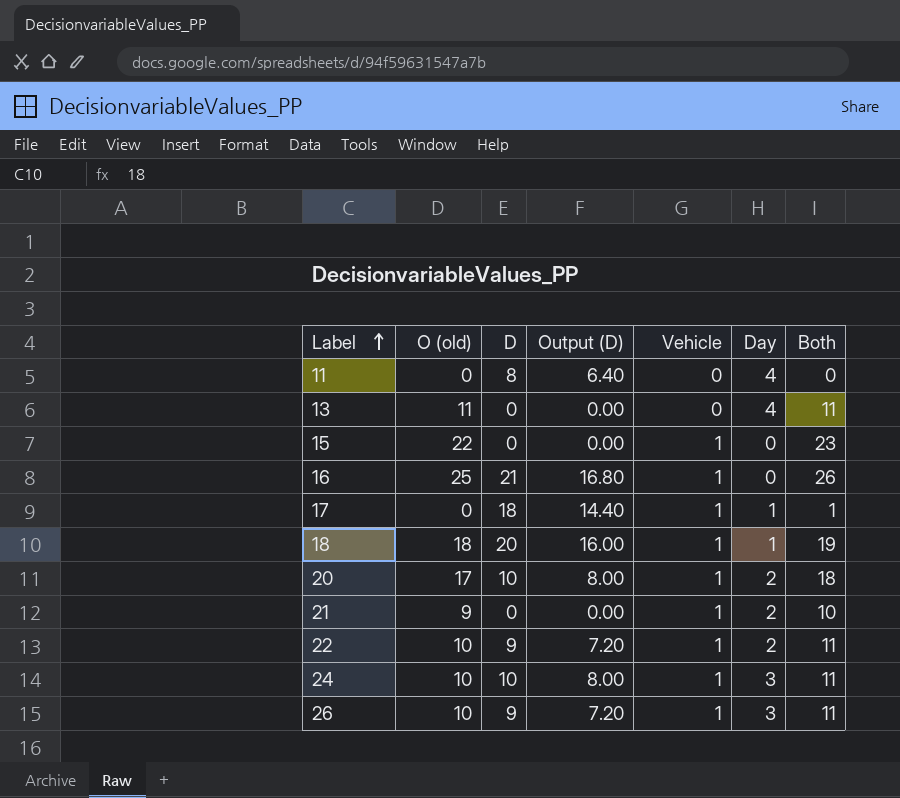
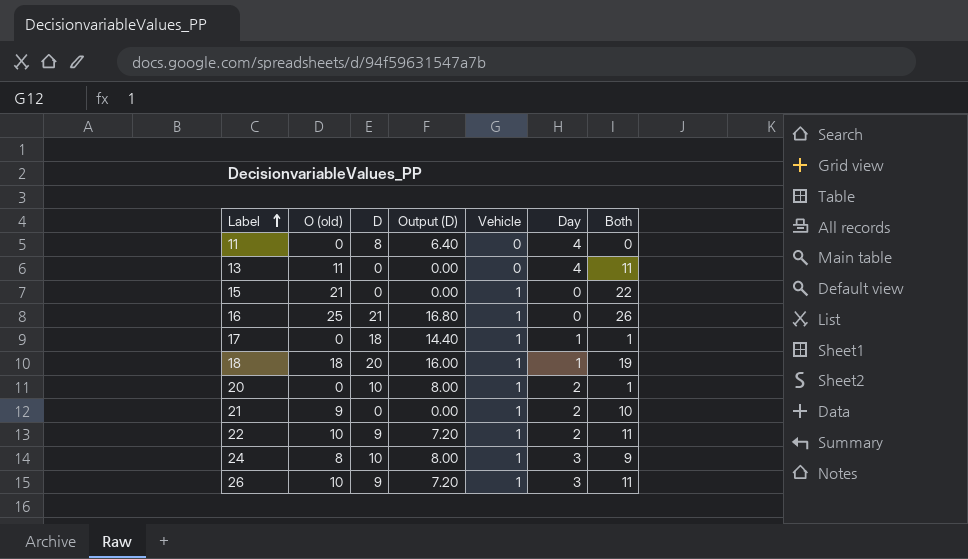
15 | O (old): 22 -> 21
15 | Both: 23 -> 22
20 | O (old): 17 -> 0
20 | Both: 18 -> 1
24 | O (old): 10 -> 8
24 | Both: 11 -> 9

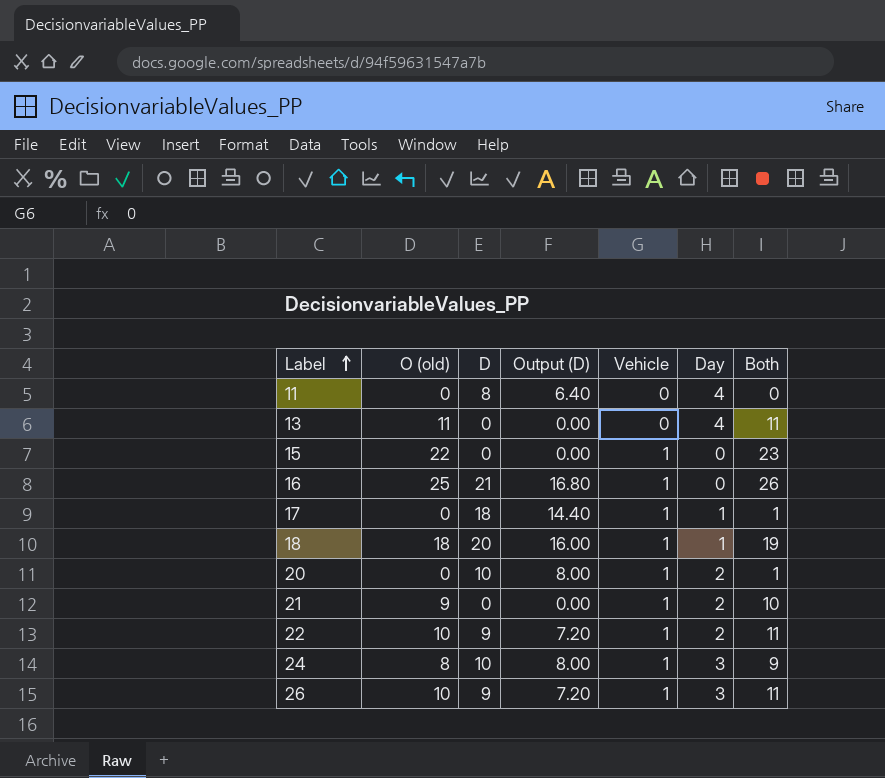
15 | O (old): 21 -> 22
15 | Both: 22 -> 23

